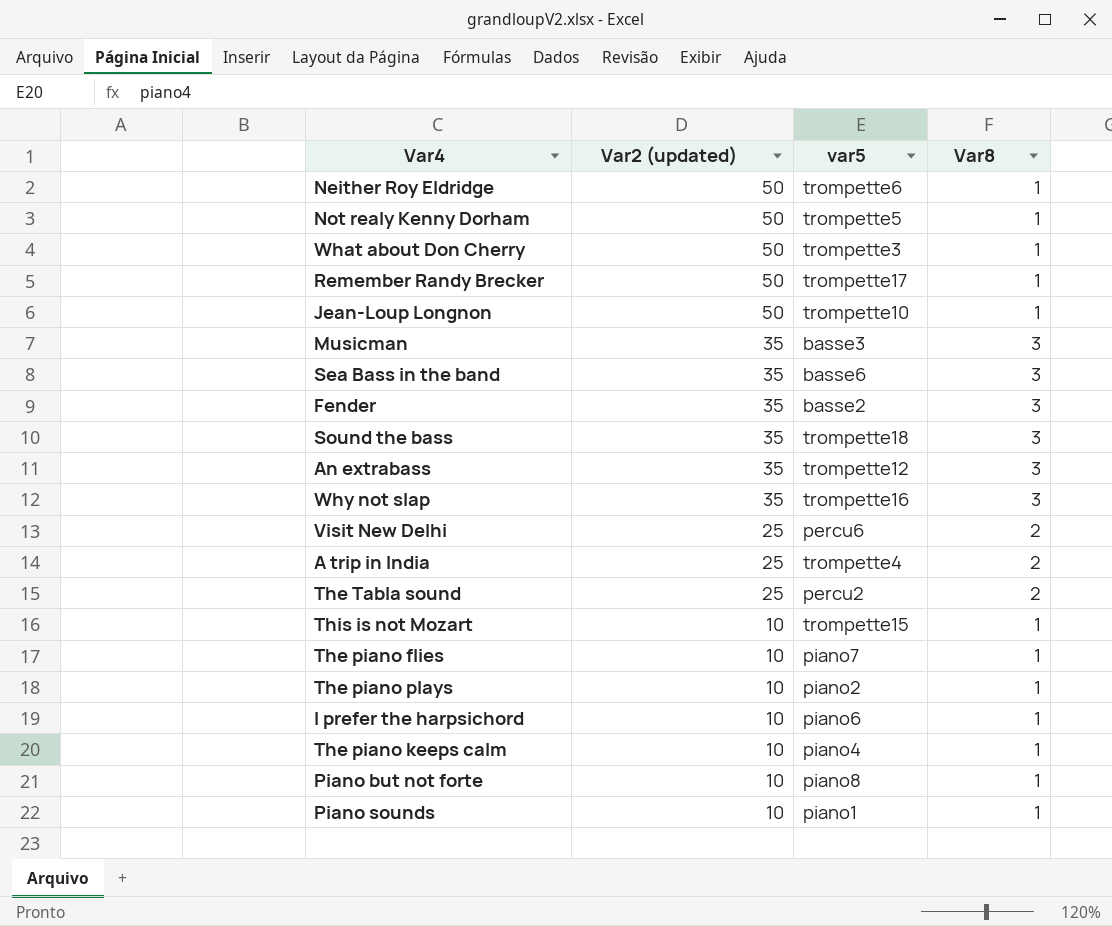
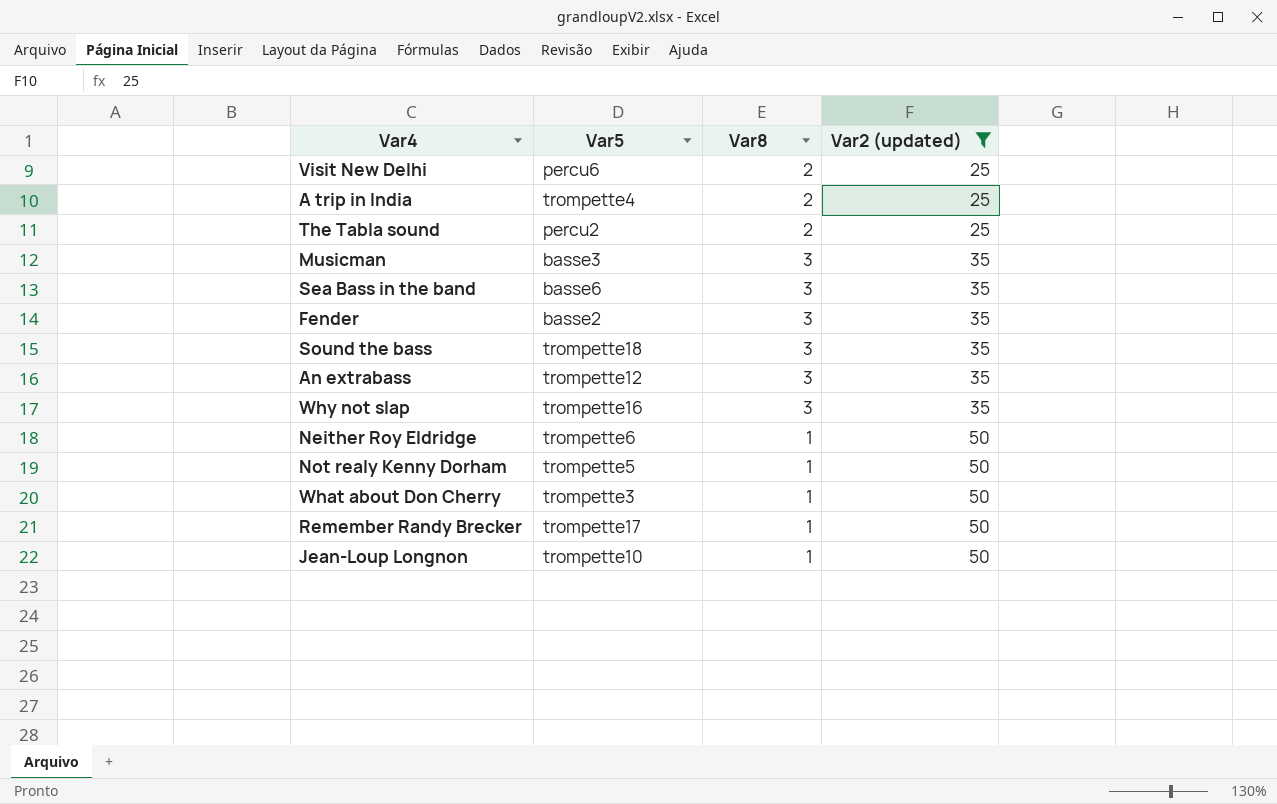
filter: none -> Var2 (updated) != 10
row order: Var2 (updated) descending -> Var2 (updated) ascending
column name: var5 -> Var5
column Var2 (updated) | position: 2 -> 4

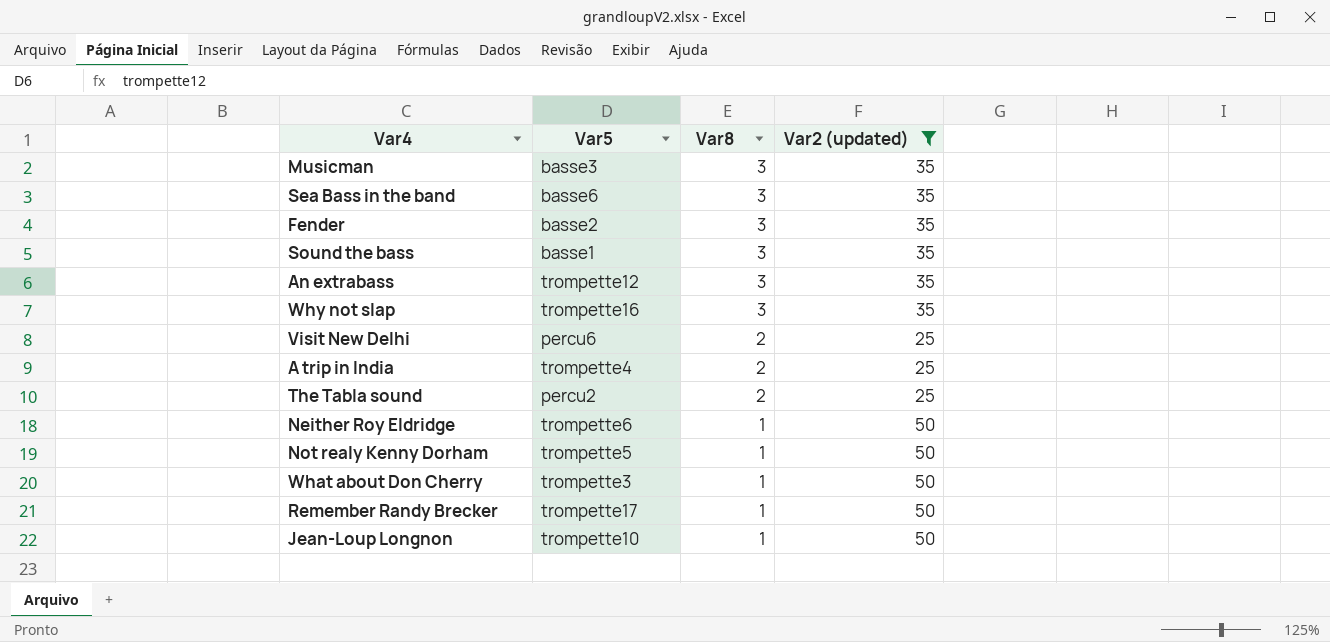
row order: Var2 (updated) ascending -> Var8 descending
Sound the bass | Var5: trompette18 -> basse1

